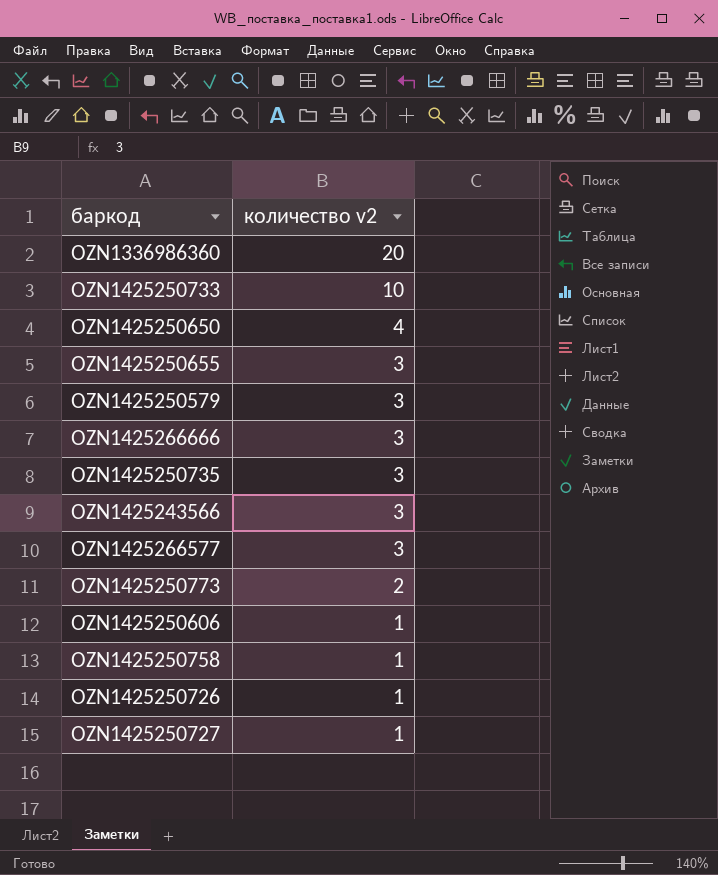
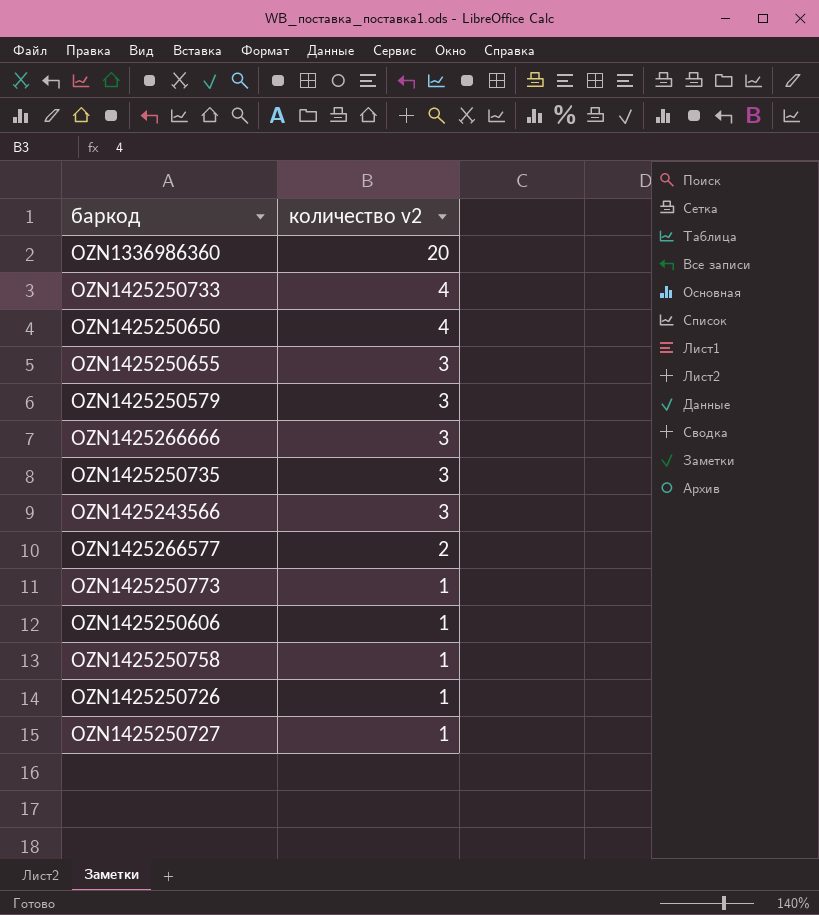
OZN1425250733 | количество v2: 10 -> 4
OZN1425266577 | количество v2: 3 -> 2
OZN1425250773 | количество v2: 2 -> 1

